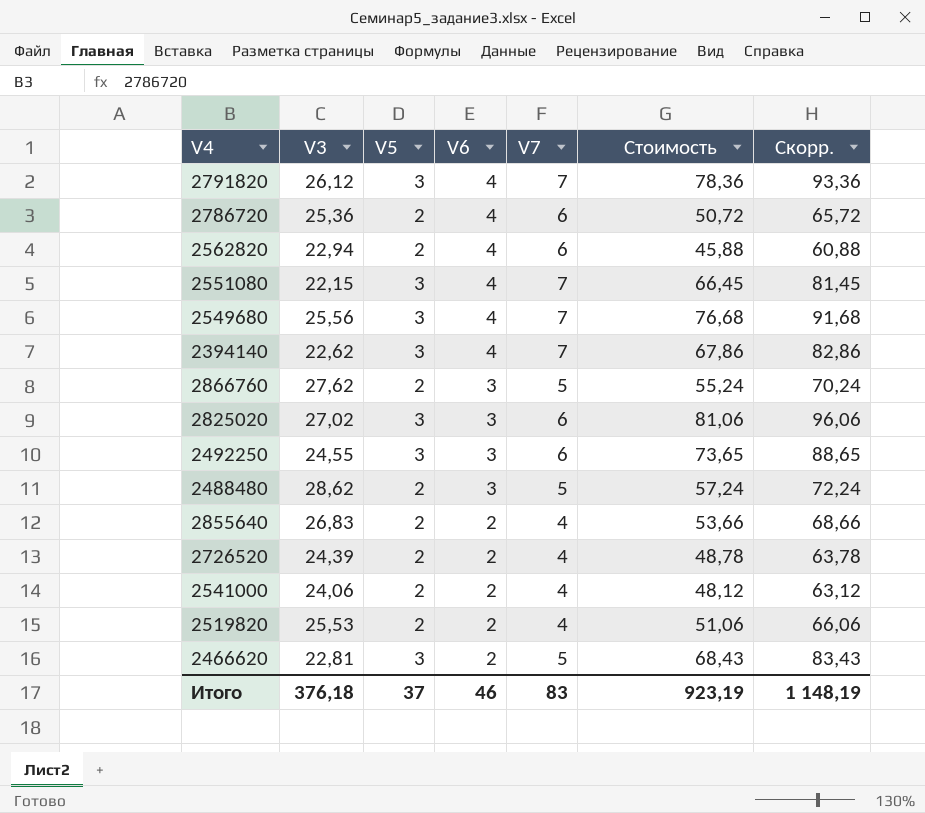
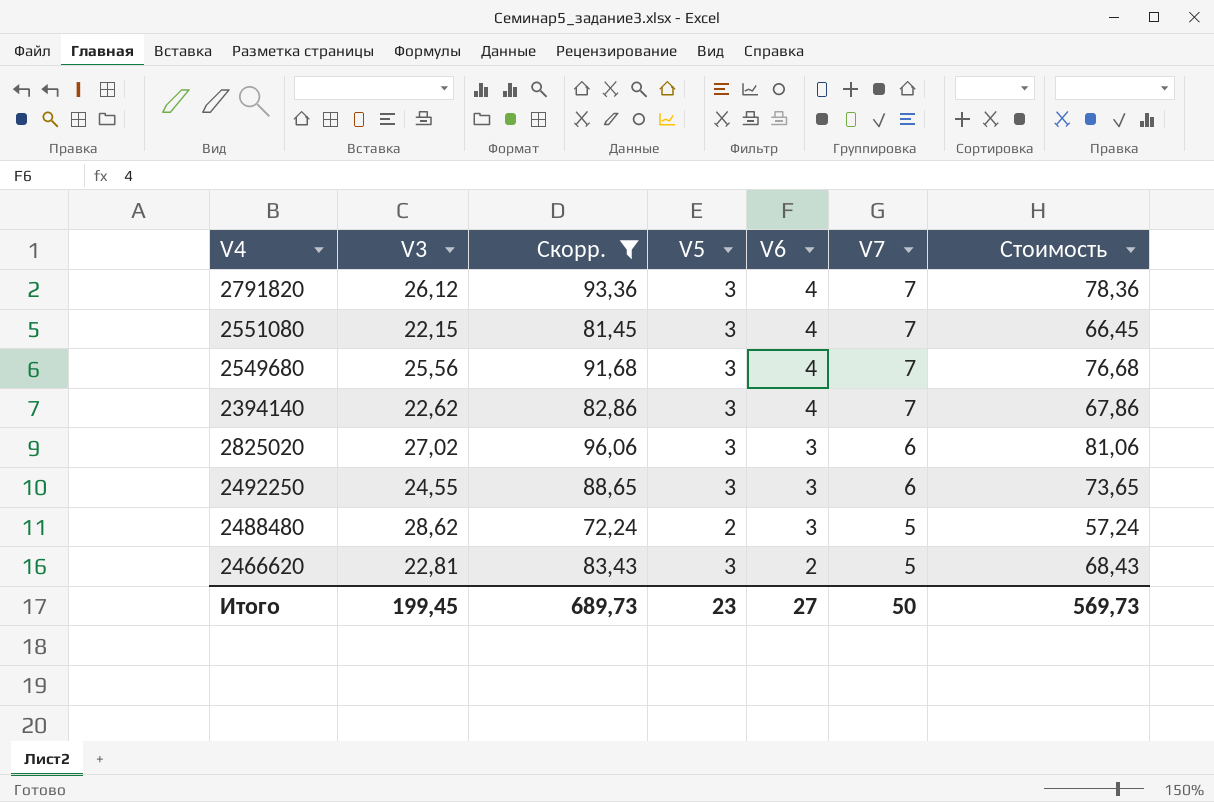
filter: none -> Скорр. >= 72,24
column Скорр. | position: 7 -> 3
Итого | V3: 376,18 -> 199,45
Итого | Скорр.: 1 148,19 -> 689,73
Итого | V5: 37 -> 23
Итого | V6: 46 -> 27
Итого | V7: 83 -> 50
Итого | Стоимость: 923,19 -> 569,73

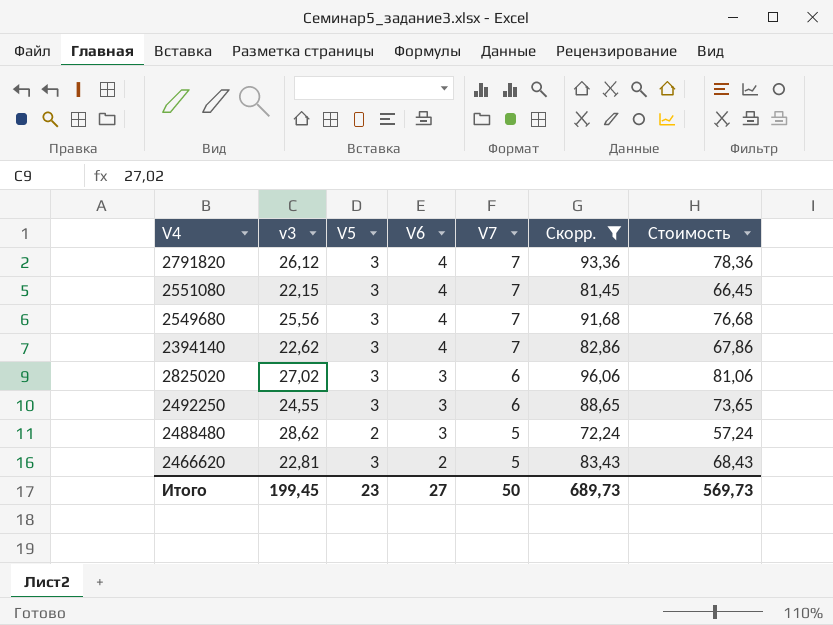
column name: V3 -> v3
column Скорр. | position: 3 -> 6

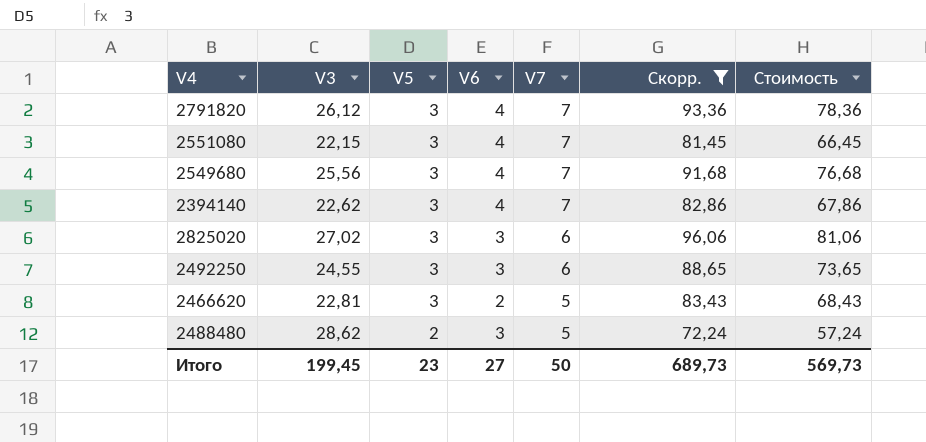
row order: V6 descending -> V5 descending
column name: v3 -> V3

